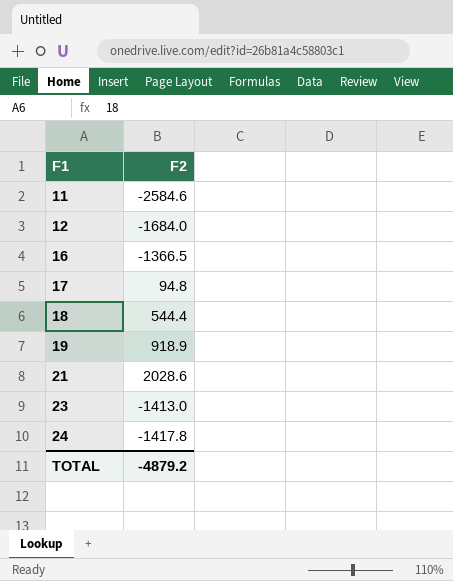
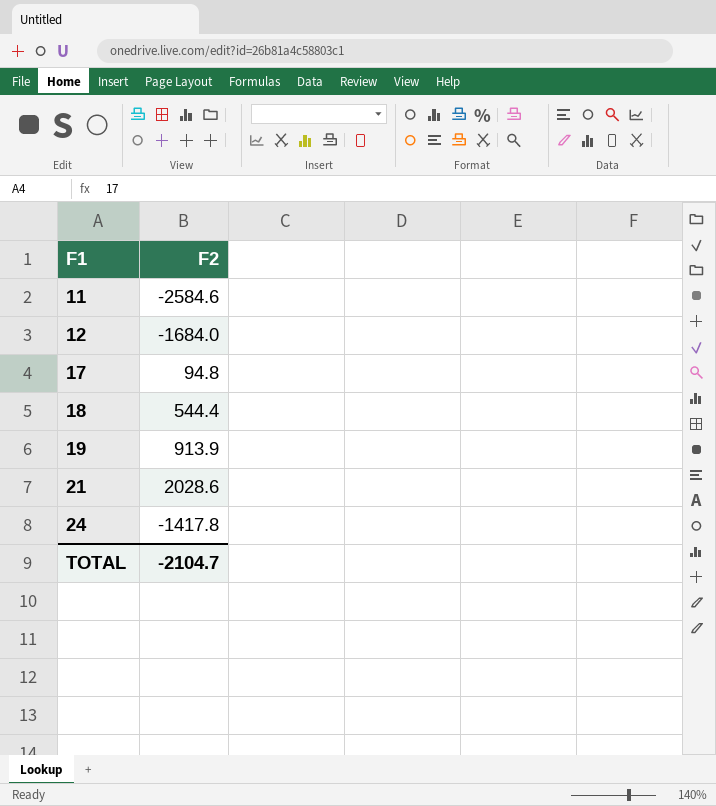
row 16: -1366.5 -> none
row 23: -1413.0 -> none
19 | F2: 918.9 -> 913.9
TOTAL | F2: -4879.2 -> -2104.7

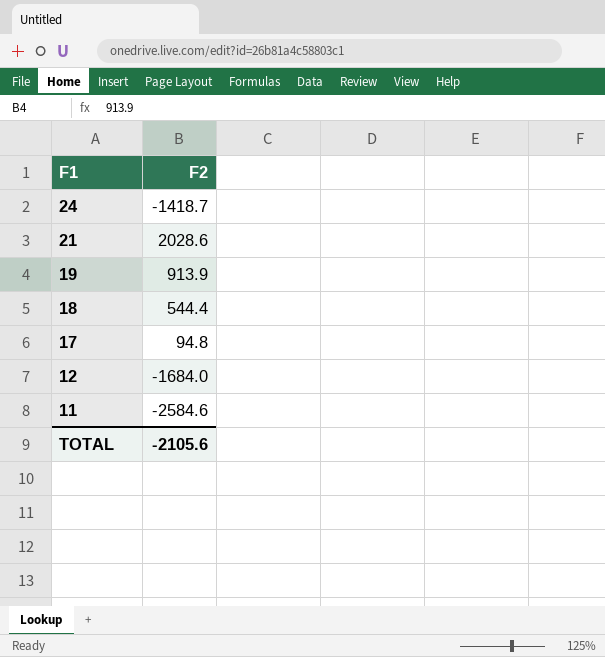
row order: F1 ascending -> F1 descending
24 | F2: -1417.8 -> -1418.7
TOTAL | F2: -2104.7 -> -2105.6

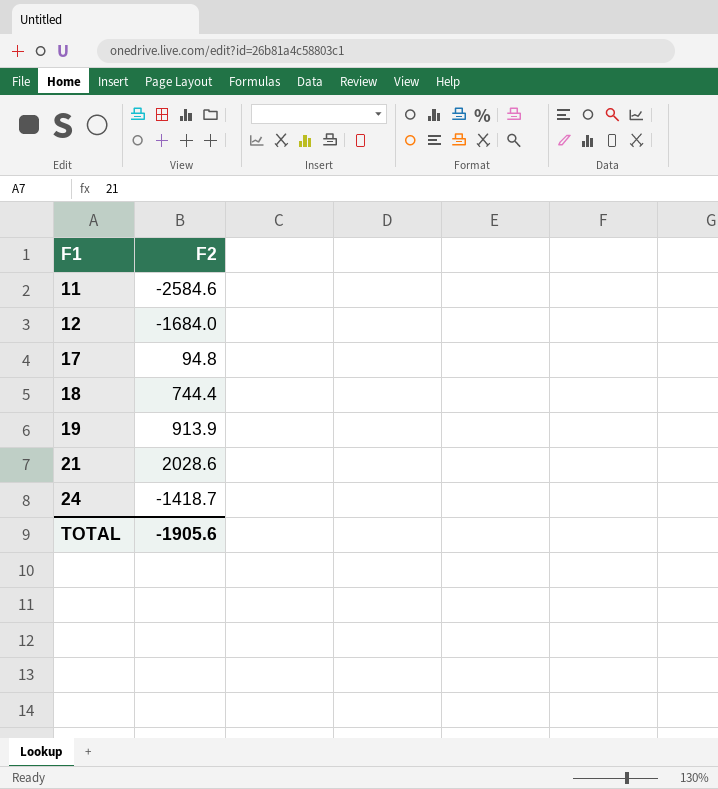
row order: F1 descending -> F1 ascending
18 | F2: 544.4 -> 744.4
TOTAL | F2: -2105.6 -> -1905.6

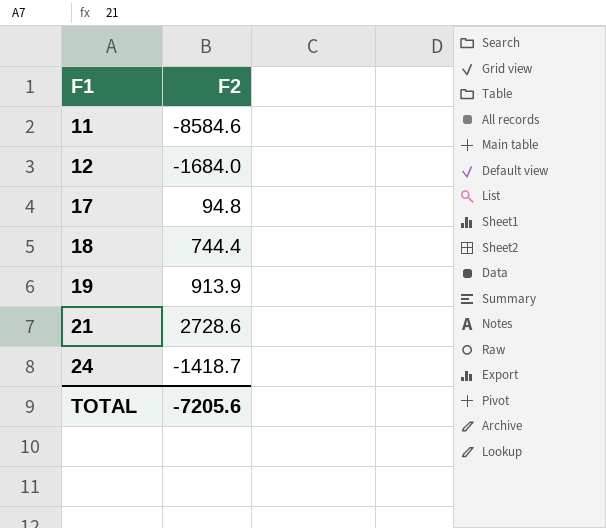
11 | F2: -2584.6 -> -8584.6
21 | F2: 2028.6 -> 2728.6
TOTAL | F2: -1905.6 -> -7205.6

